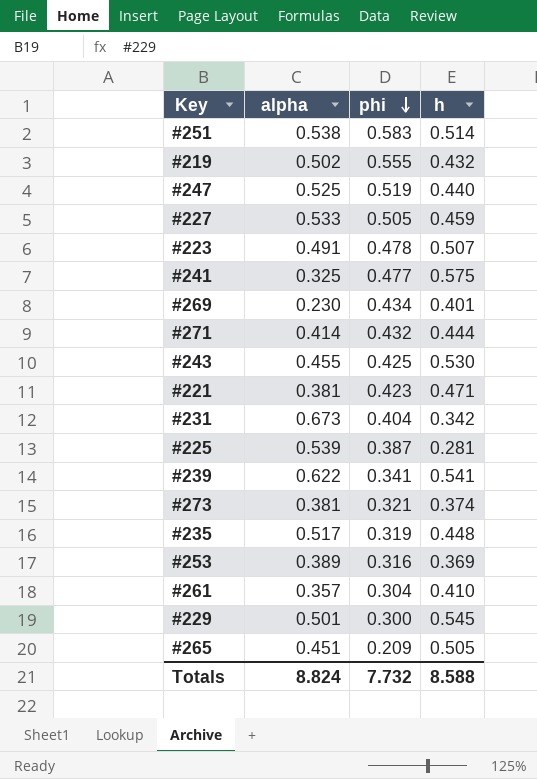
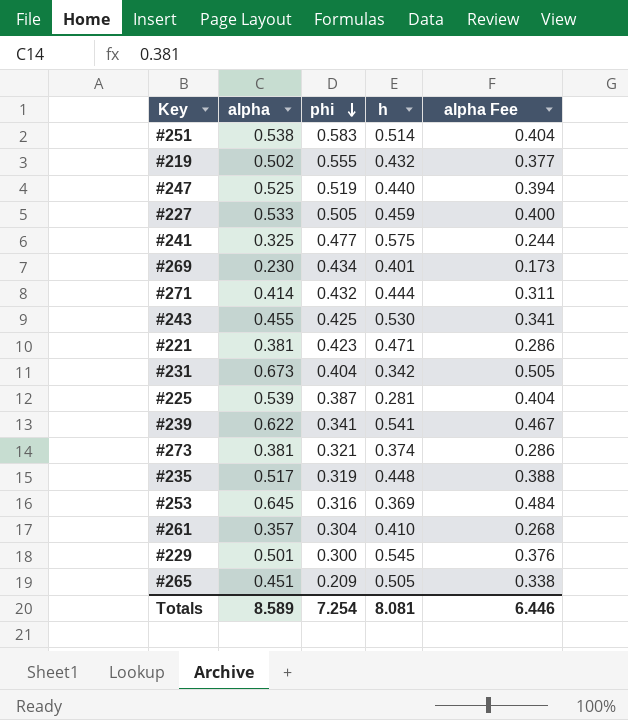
column alpha Fee | formula: none -> [alpha] * 0.75
row #223: 0.491 | 0.478 | 0.507 -> none
#253 | alpha: 0.389 -> 0.645
Totals | alpha: 8.824 -> 8.589
Totals | phi: 7.732 -> 7.254
Totals | h: 8.588 -> 8.081

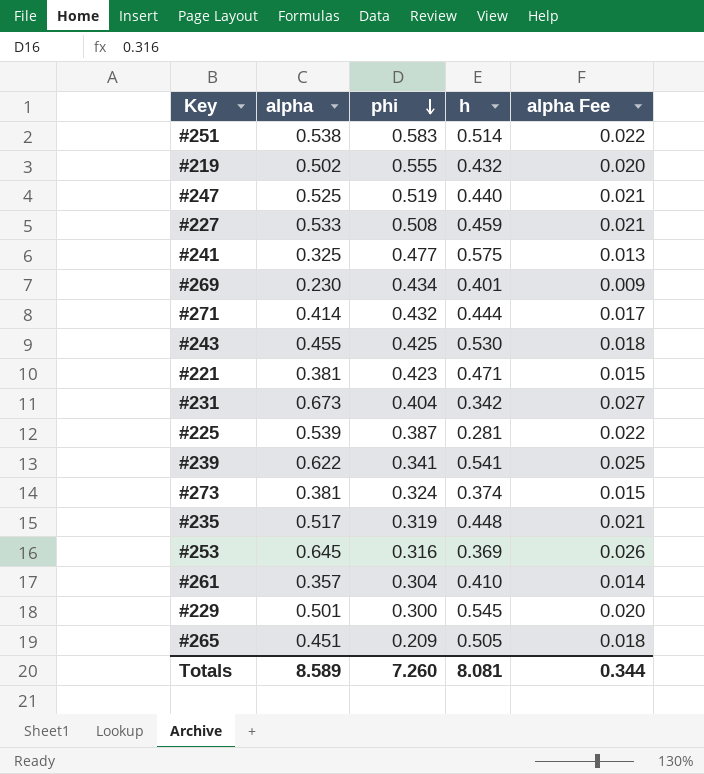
column alpha Fee | formula: [alpha] * 0.75 -> [alpha] * 0.04
#227 | phi: 0.505 -> 0.508
#273 | phi: 0.321 -> 0.324
Totals | phi: 7.254 -> 7.260
Totals | alpha Fee: 6.446 -> 0.344

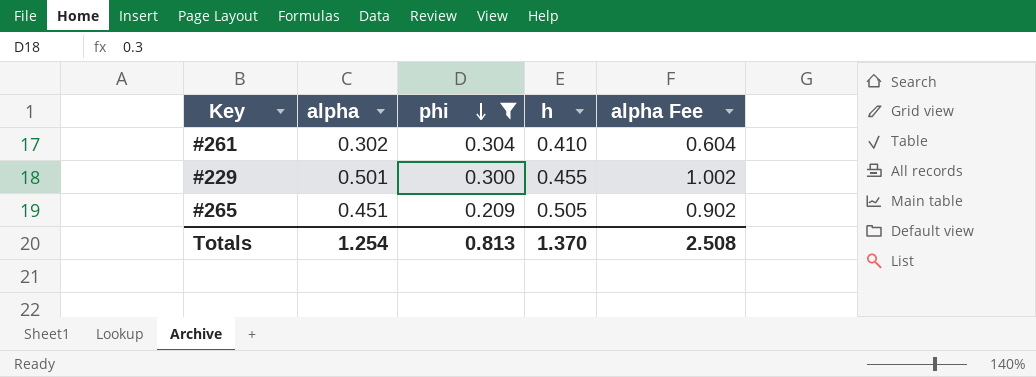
filter: none -> phi <= 0.304
column alpha Fee | formula: [alpha] * 0.04 -> [alpha] * 2
#261 | alpha: 0.357 -> 0.302
#229 | h: 0.545 -> 0.455
Totals | alpha: 8.589 -> 1.254
Totals | phi: 7.260 -> 0.813
Totals | h: 8.081 -> 1.370
Totals | alpha Fee: 0.344 -> 2.508

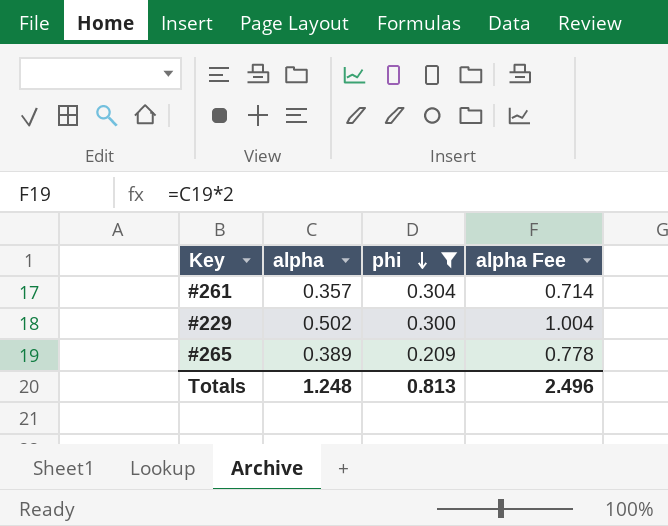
column h | position: 4 -> none
#261 | alpha: 0.302 -> 0.357
#261 | alpha Fee: 0.604 -> 0.714
#229 | alpha: 0.501 -> 0.502
#229 | alpha Fee: 1.002 -> 1.004
#265 | alpha: 0.451 -> 0.389
#265 | alpha Fee: 0.902 -> 0.778
Totals | alpha: 1.254 -> 1.248
Totals | alpha Fee: 2.508 -> 2.496

